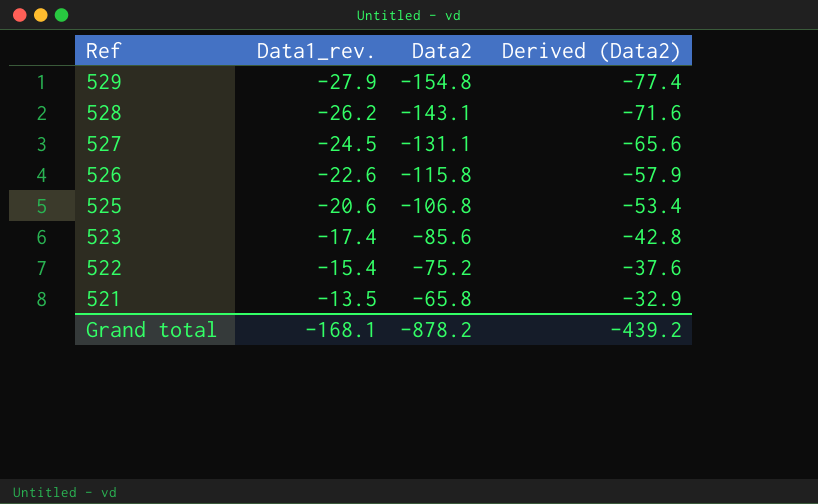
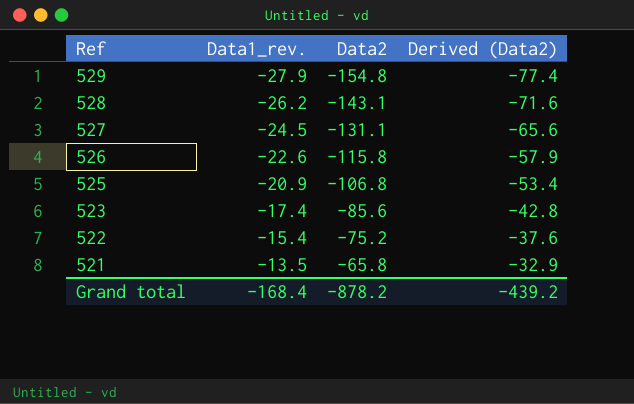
525 | Data1_rev.: -20.6 -> -20.9
Grand total | Data1_rev.: -168.1 -> -168.4

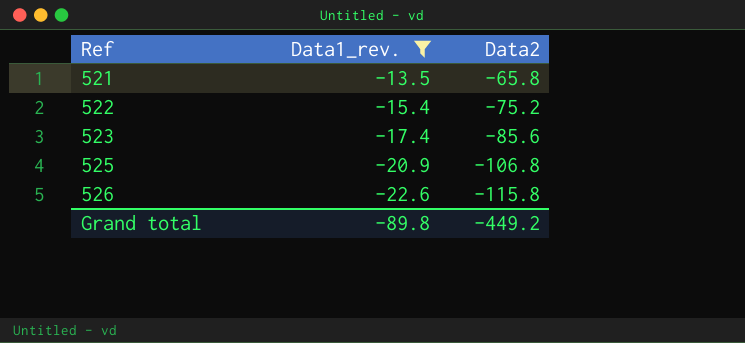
filter: none -> Data1_rev. >= -22.6
row order: Ref descending -> Ref ascending
column Derived (Data2) | formula: [Data2] * 0.5 -> none
Grand total | Data1_rev.: -168.4 -> -89.8
Grand total | Data2: -878.2 -> -449.2

